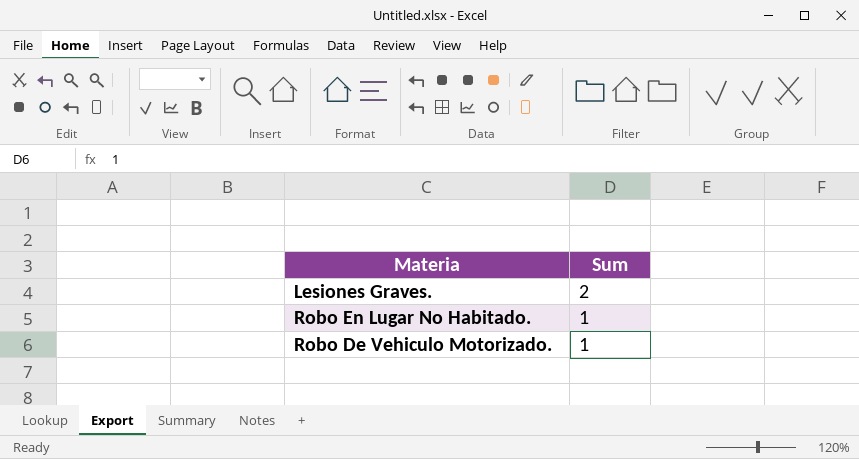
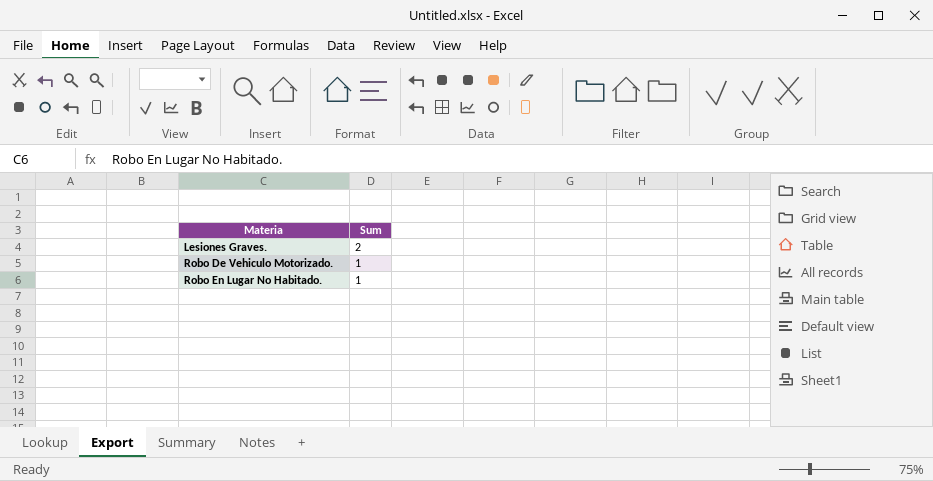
row order: Sum descending -> Materia ascending

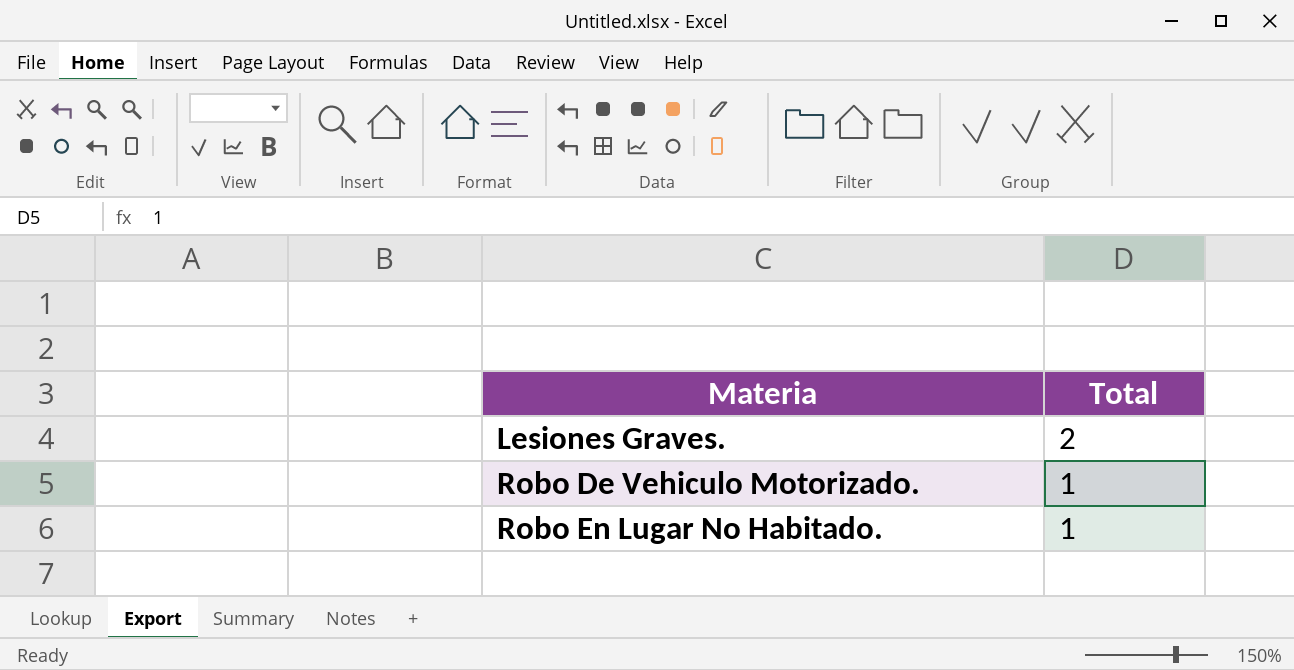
column name: Sum -> Total

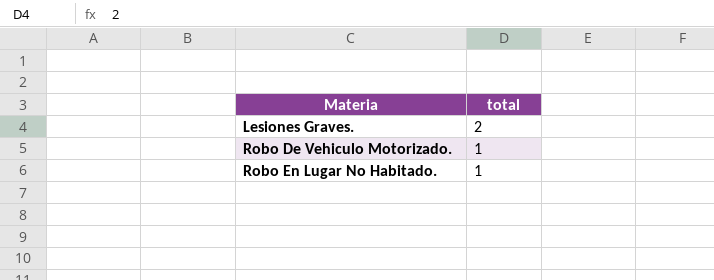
column name: Total -> total

